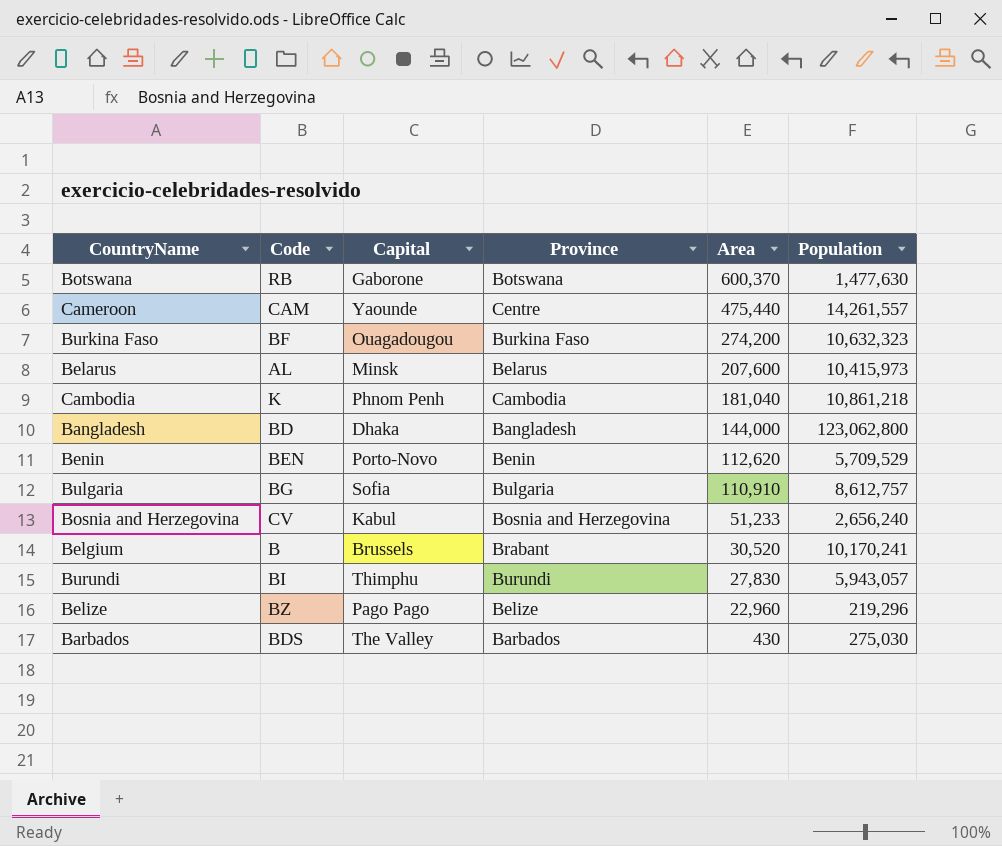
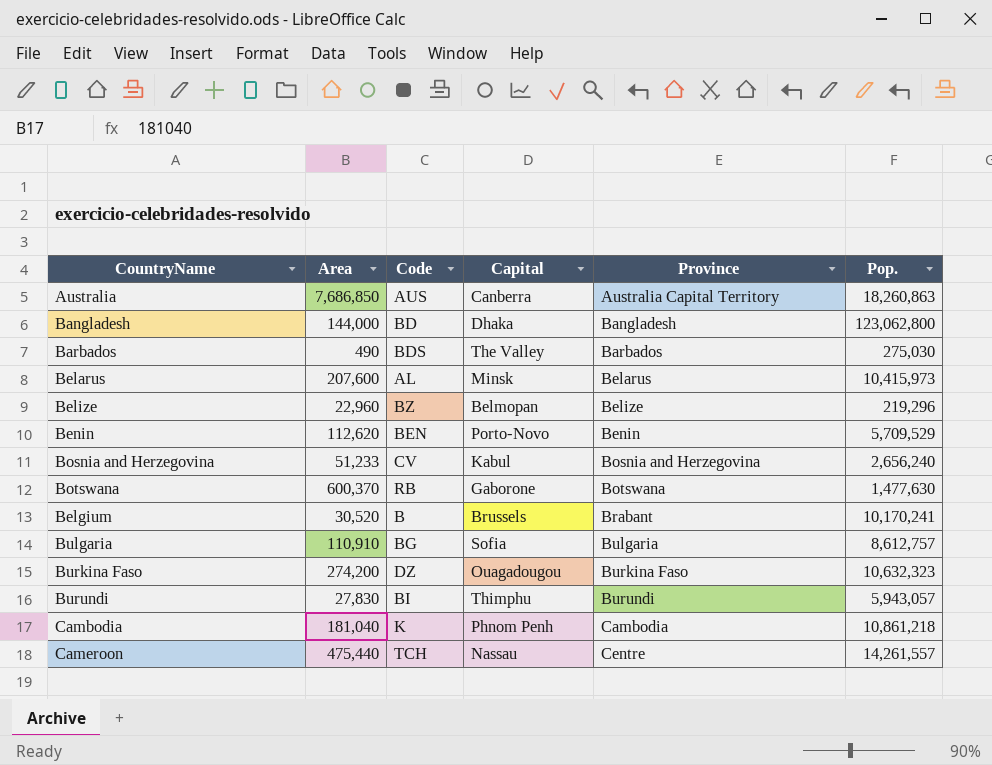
row order: Area descending -> Province ascending
column Area | position: 5 -> 2
column name: Population -> Pop.
row Australia: none -> 7,686,850 | AUS | Canberra | Australia Capital Territory | 18,260,863
Barbados | Area: 430 -> 490
Belize | Capital: Pago Pago -> Belmopan
Burkina Faso | Code: BF -> DZ
Cameroon | Code: CAM -> TCH
Cameroon | Capital: Yaounde -> Nassau

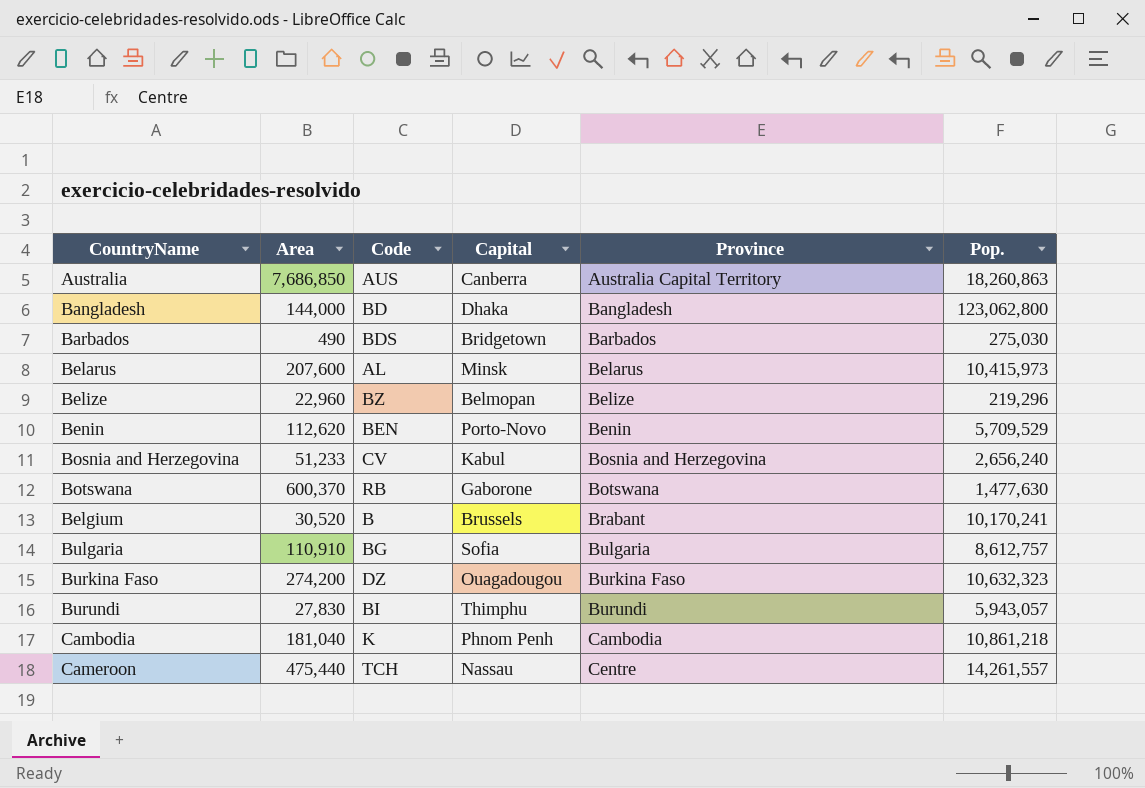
Barbados | Capital: The Valley -> Bridgetown

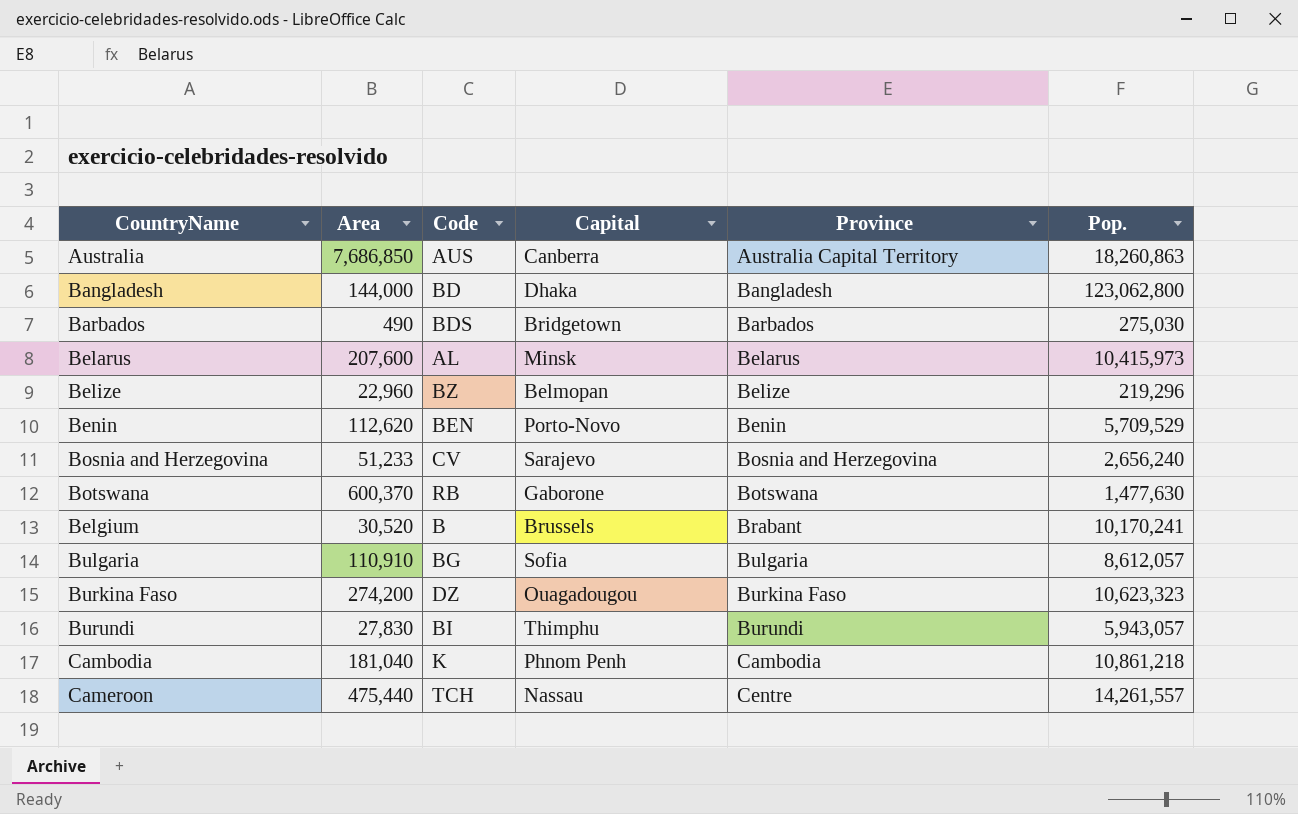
Bosnia and Herzegovina | Capital: Kabul -> Sarajevo
Bulgaria | Pop.: 8,612,757 -> 8,612,057
Burkina Faso | Pop.: 10,632,323 -> 10,623,323

